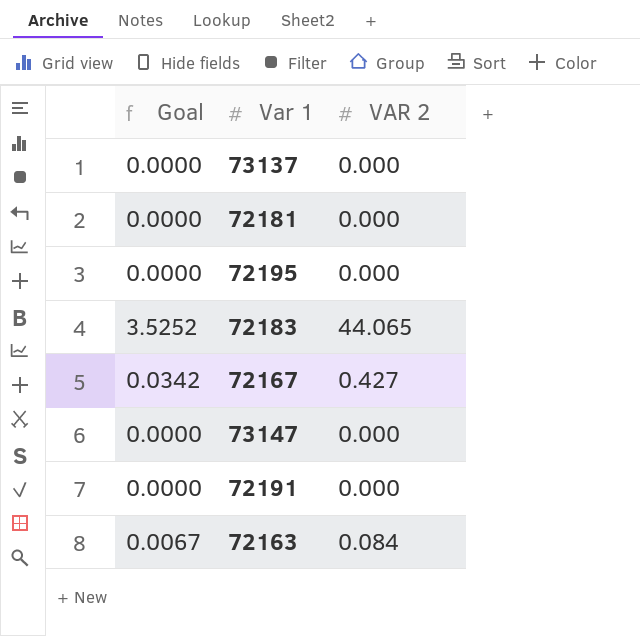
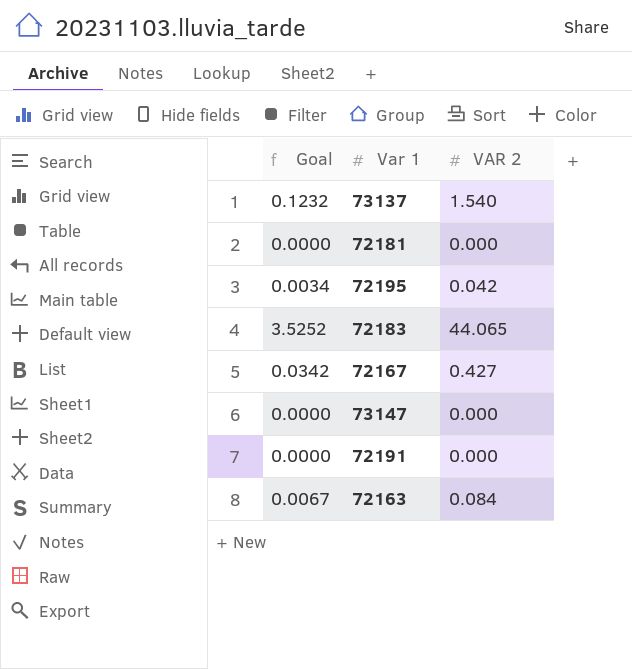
73137 | Goal: 0.0000 -> 0.1232
73137 | VAR 2: 0.000 -> 1.540
72195 | Goal: 0.0000 -> 0.0034
72195 | VAR 2: 0.000 -> 0.042

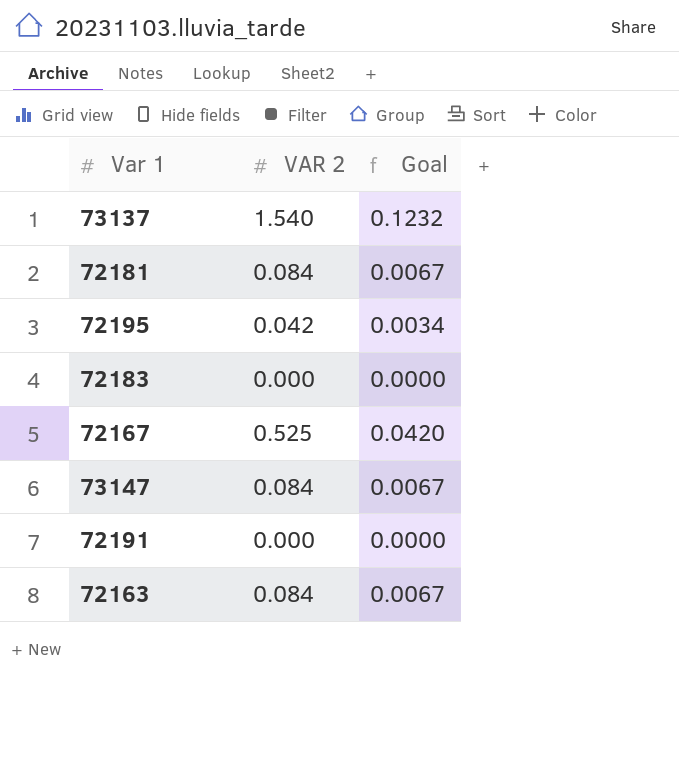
column Goal | position: 1 -> 3
72181 | VAR 2: 0.000 -> 0.084
72181 | Goal: 0.0000 -> 0.0067
72183 | VAR 2: 44.065 -> 0.000
72183 | Goal: 3.5252 -> 0.0000
72167 | VAR 2: 0.427 -> 0.525
72167 | Goal: 0.0342 -> 0.0420
73147 | VAR 2: 0.000 -> 0.084
73147 | Goal: 0.0000 -> 0.0067

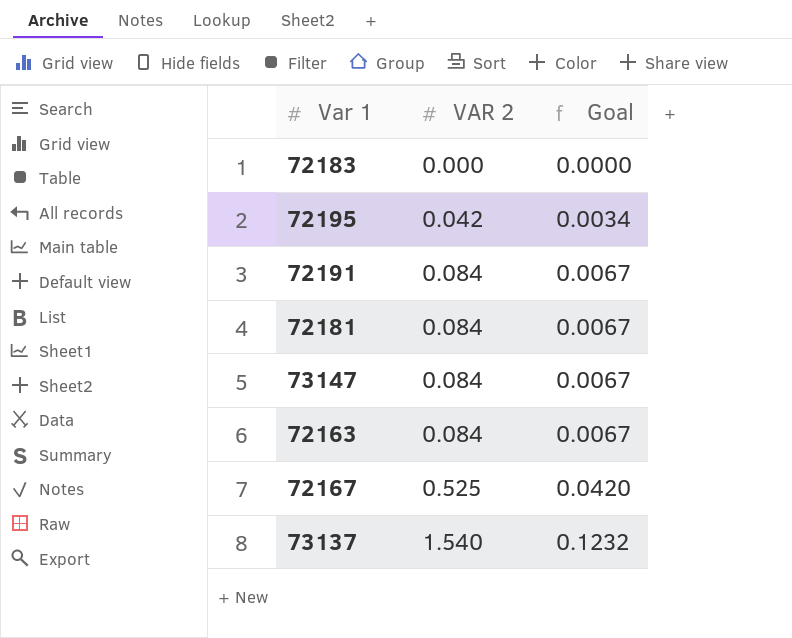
row order: none -> VAR 2 ascending
72191 | VAR 2: 0.000 -> 0.084
72191 | Goal: 0.0000 -> 0.0067

